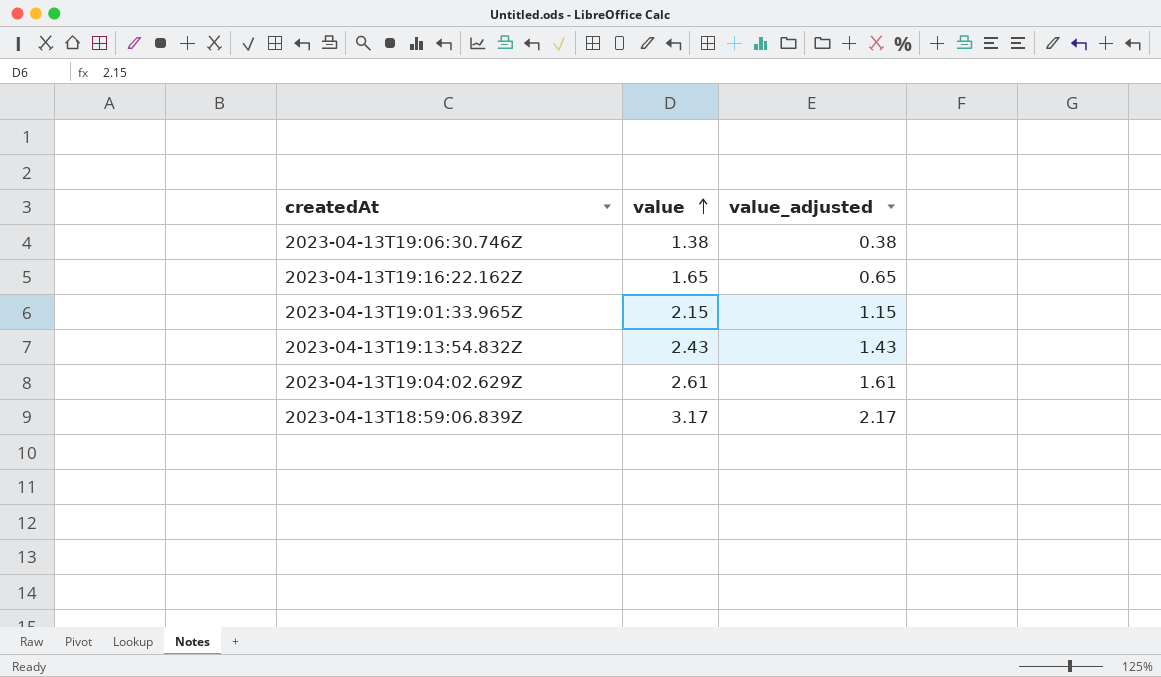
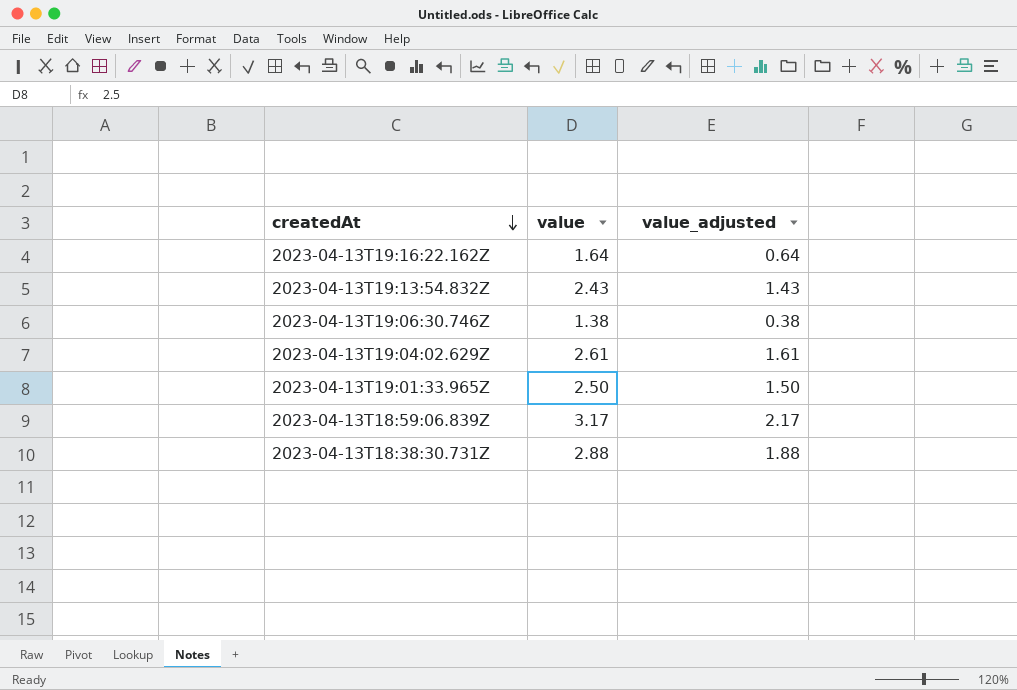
row order: value ascending -> createdAt descending
2023-04-13T19:16:22.162Z | value: 1.65 -> 1.64
2023-04-13T19:16:22.162Z | value_adjusted: 0.65 -> 0.64
2023-04-13T19:01:33.965Z | value: 2.15 -> 2.50
2023-04-13T19:01:33.965Z | value_adjusted: 1.15 -> 1.50
row 2023-04-13T18:38:30.731Z: none -> 2.88 | 1.88

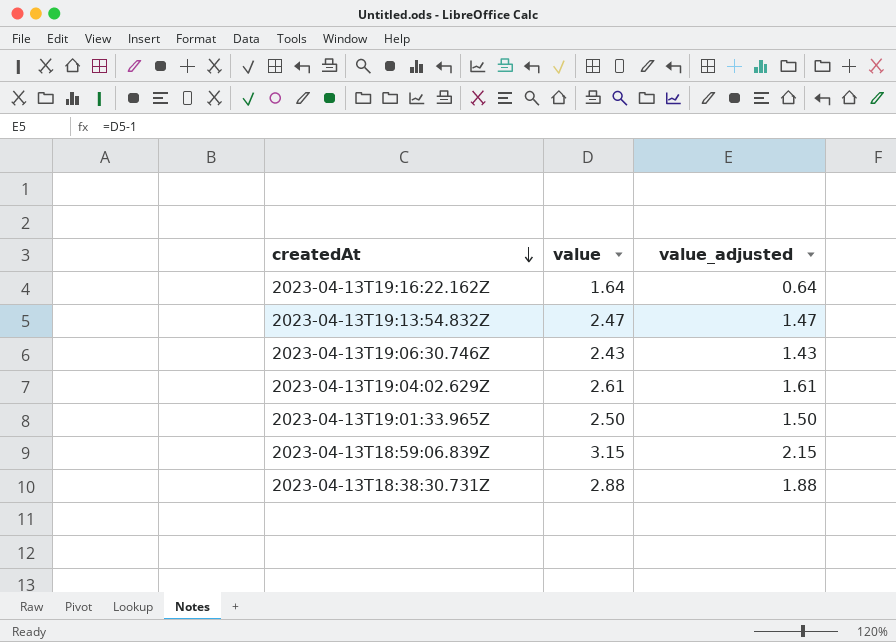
2023-04-13T19:13:54.832Z | value: 2.43 -> 2.47
2023-04-13T19:13:54.832Z | value_adjusted: 1.43 -> 1.47
2023-04-13T19:06:30.746Z | value: 1.38 -> 2.43
2023-04-13T19:06:30.746Z | value_adjusted: 0.38 -> 1.43
2023-04-13T18:59:06.839Z | value: 3.17 -> 3.15
2023-04-13T18:59:06.839Z | value_adjusted: 2.17 -> 2.15

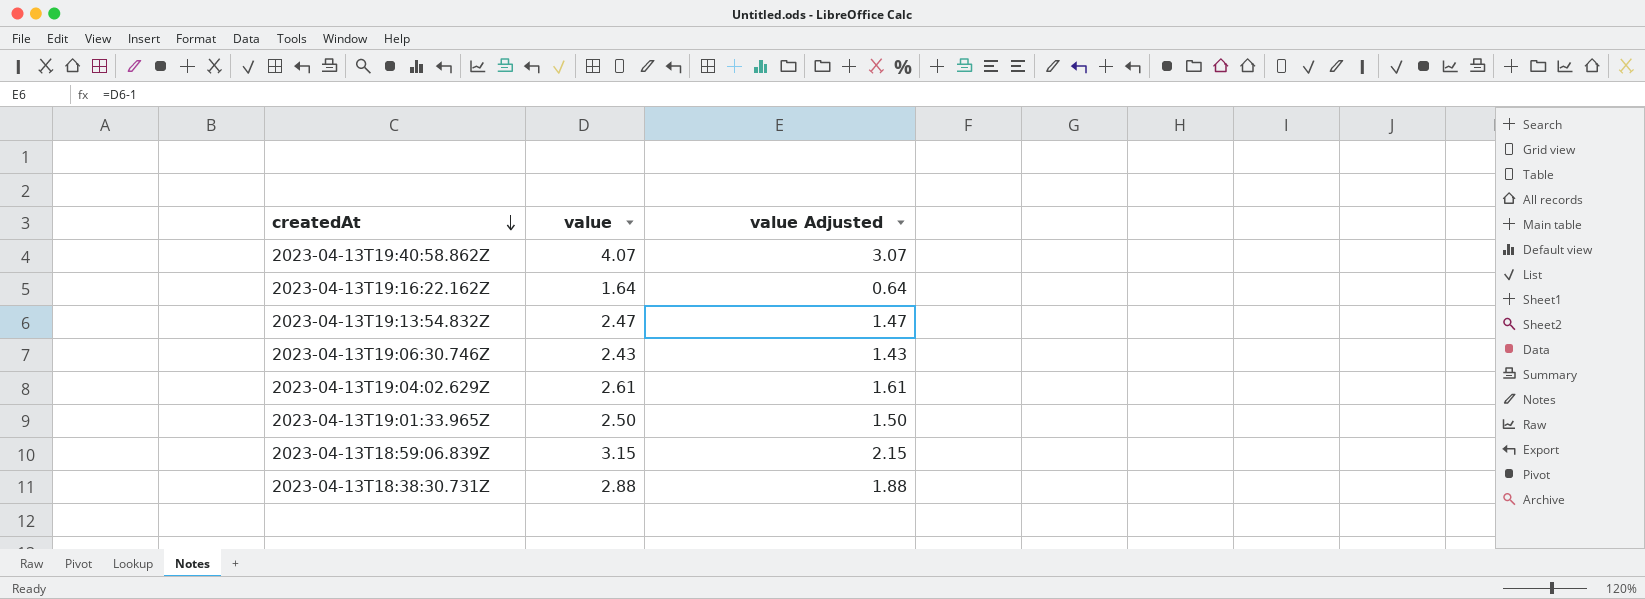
column name: value_adjusted -> value Adjusted
row 2023-04-13T19:40:58.862Z: none -> 4.07 | 3.07

